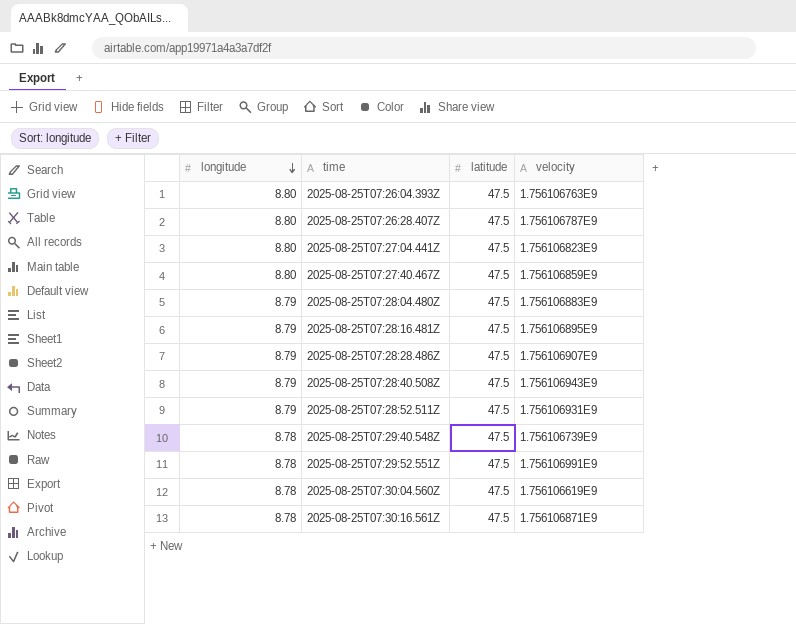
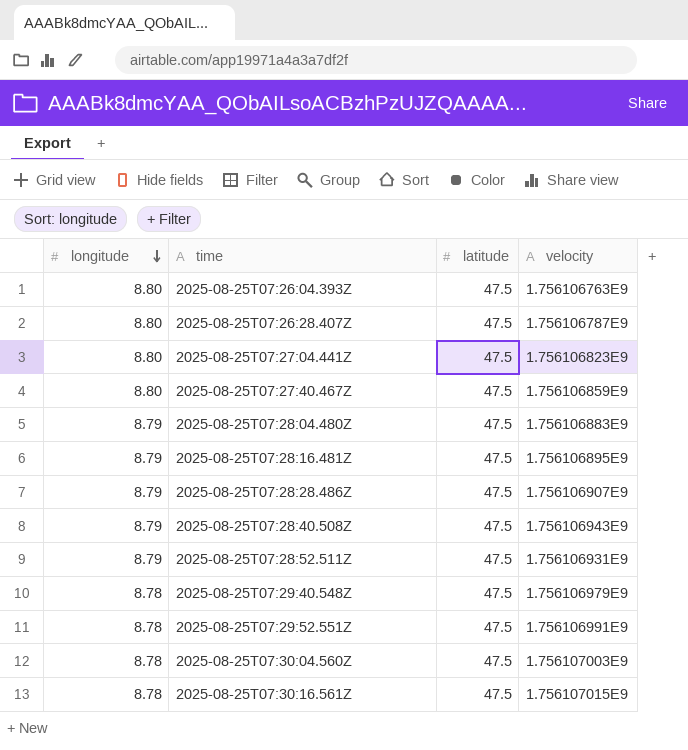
2025-08-25T07:29:40.548Z | velocity: 1.756106739E9 -> 1.756106979E9
2025-08-25T07:30:04.560Z | velocity: 1.756106619E9 -> 1.756107003E9
2025-08-25T07:30:16.561Z | velocity: 1.756106871E9 -> 1.756107015E9

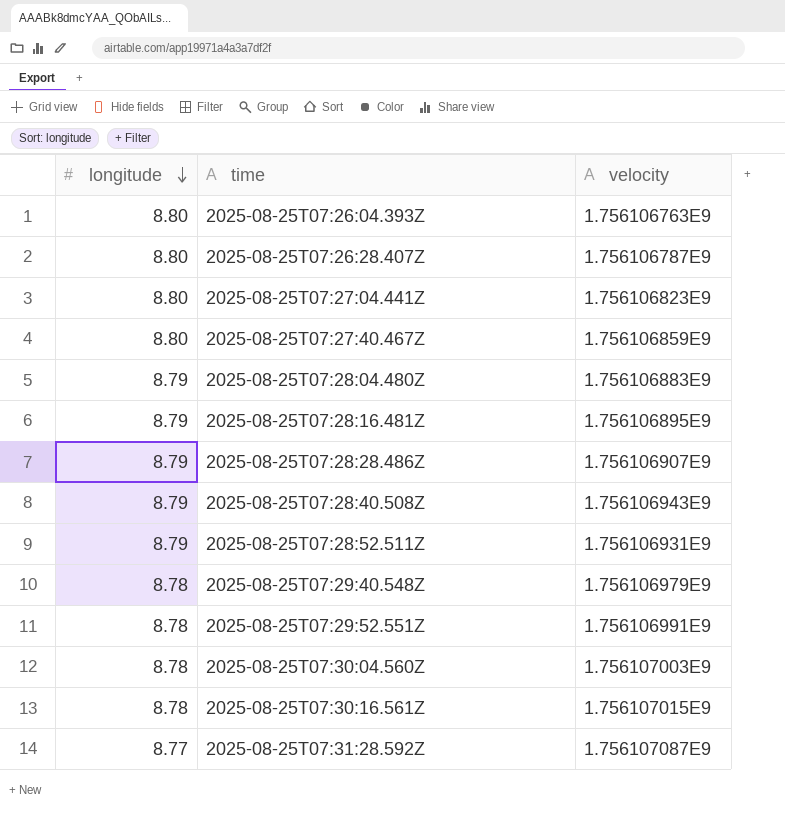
column latitude | position: 3 -> none
row 2025-08-25T07:31:28.592Z: none -> 8.77 | 1.756107087E9

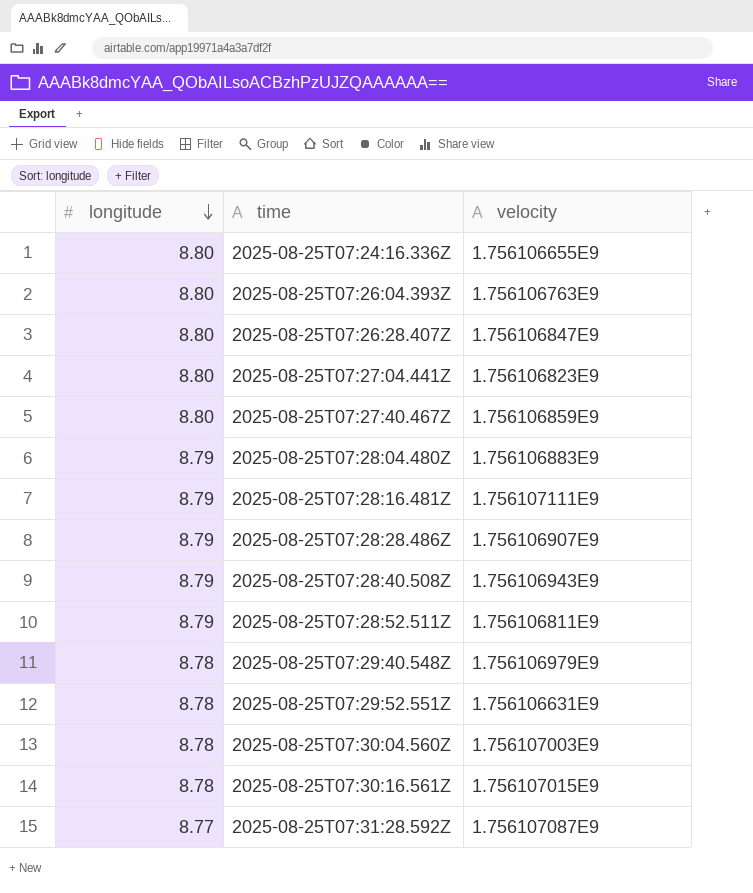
row 2025-08-25T07:24:16.336Z: none -> 8.80 | 1.756106655E9
2025-08-25T07:26:28.407Z | velocity: 1.756106787E9 -> 1.756106847E9
2025-08-25T07:28:16.481Z | velocity: 1.756106895E9 -> 1.756107111E9
2025-08-25T07:28:52.511Z | velocity: 1.756106931E9 -> 1.756106811E9
2025-08-25T07:29:52.551Z | velocity: 1.756106991E9 -> 1.756106631E9

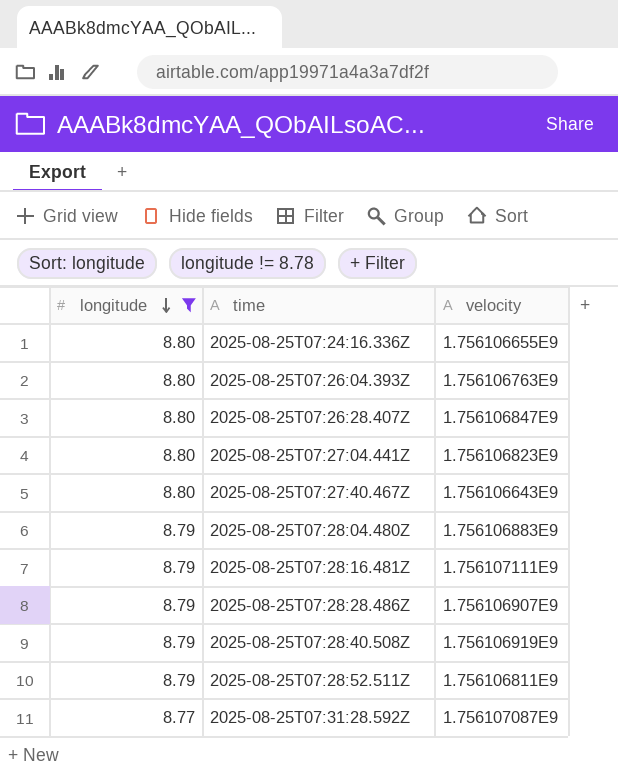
filter: none -> longitude != 8.78
2025-08-25T07:27:40.467Z | velocity: 1.756106859E9 -> 1.756106643E9
2025-08-25T07:28:40.508Z | velocity: 1.756106943E9 -> 1.756106919E9

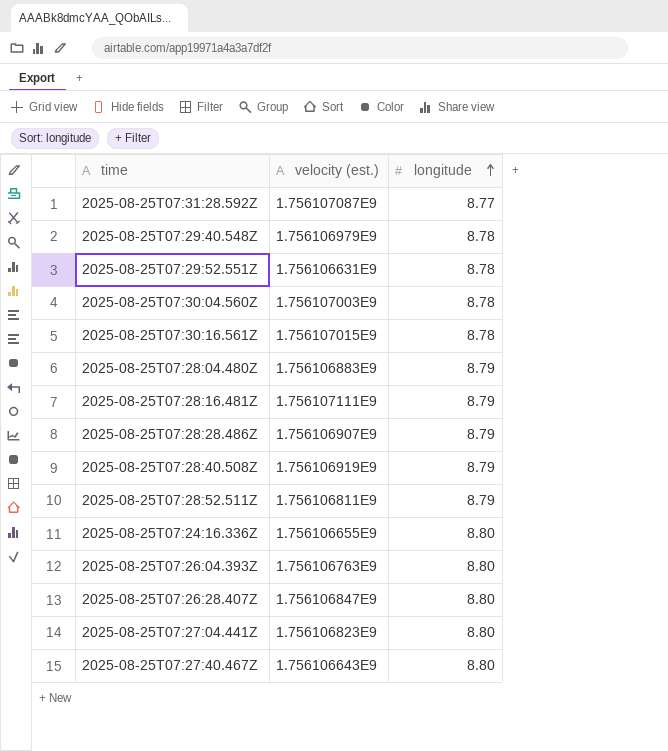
filter: longitude != 8.78 -> none
row order: longitude descending -> longitude ascending
column name: velocity -> velocity (est.)
column longitude | position: 1 -> 3

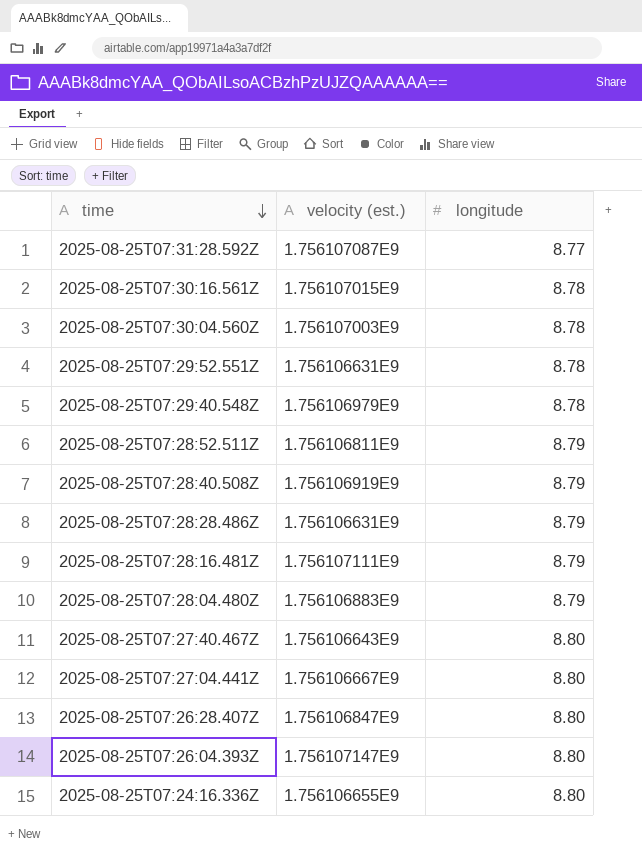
row order: longitude ascending -> time descending
2025-08-25T07:28:28.486Z | velocity (est.): 1.756106907E9 -> 1.756106631E9
2025-08-25T07:27:04.441Z | velocity (est.): 1.756106823E9 -> 1.756106667E9
2025-08-25T07:26:04.393Z | velocity (est.): 1.756106763E9 -> 1.756107147E9

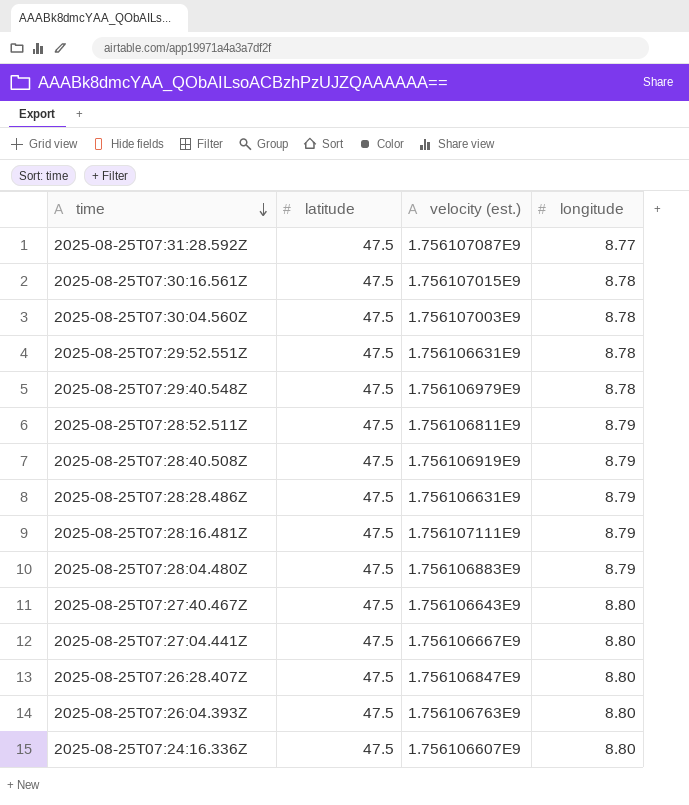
column latitude | position: none -> 2
2025-08-25T07:26:04.393Z | velocity (est.): 1.756107147E9 -> 1.756106763E9
2025-08-25T07:24:16.336Z | velocity (est.): 1.756106655E9 -> 1.756106607E9

